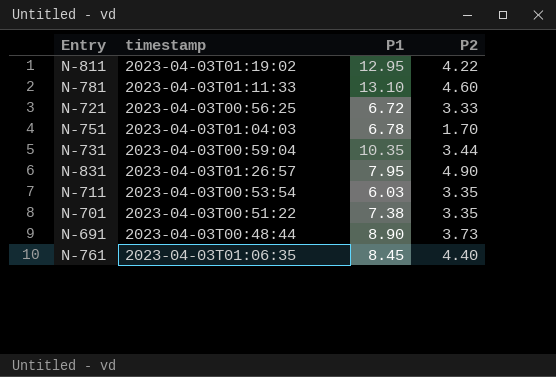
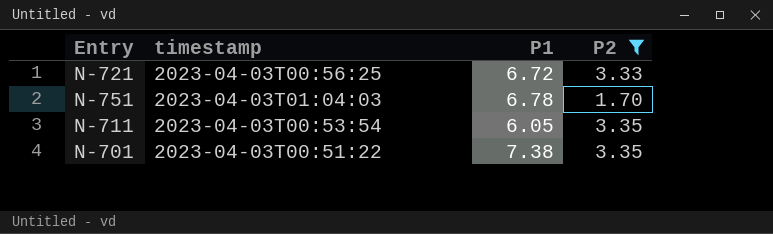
filter: none -> P2 <= 3.35
N-711 | P1: 6.03 -> 6.05

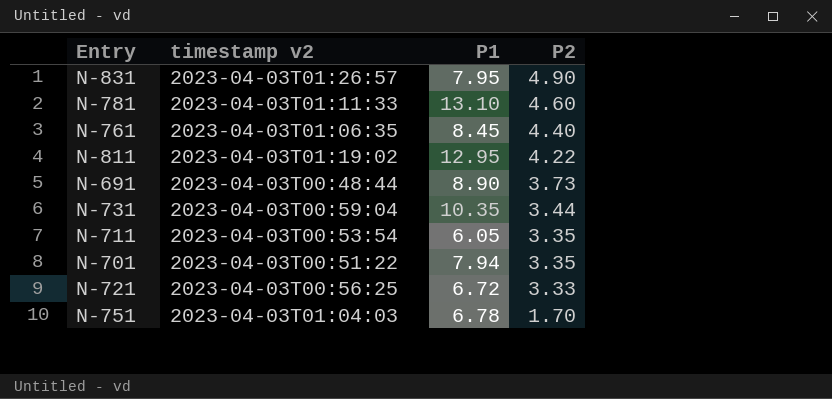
filter: P2 <= 3.35 -> none
row order: none -> P2 descending
column name: timestamp -> timestamp v2
N-701 | P1: 7.38 -> 7.94

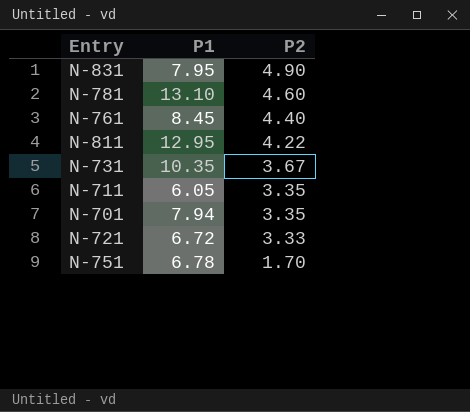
column timestamp v2 | position: 2 -> none
row N-691: 2023-04-03T00:48:44 | 8.90 | 3.73 -> none
N-731 | P2: 3.44 -> 3.67

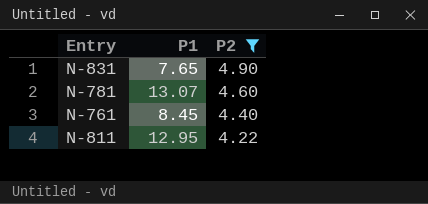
filter: none -> P2 >= 4.22
N-831 | P1: 7.95 -> 7.65
N-781 | P1: 13.10 -> 13.07

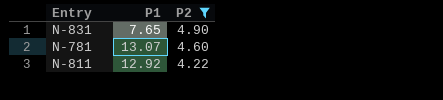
row N-761: 8.45 | 4.40 -> none
N-811 | P1: 12.95 -> 12.92

